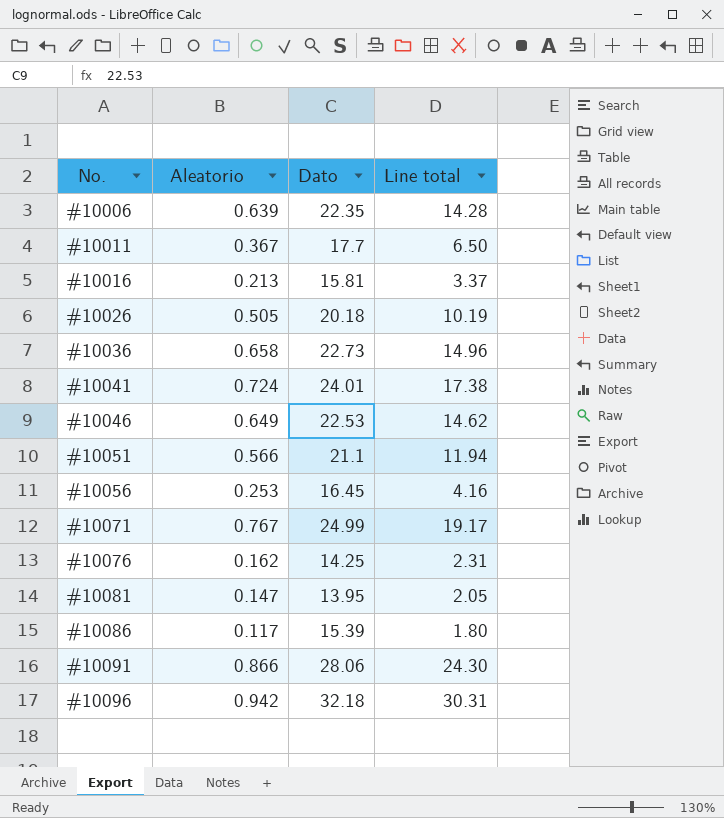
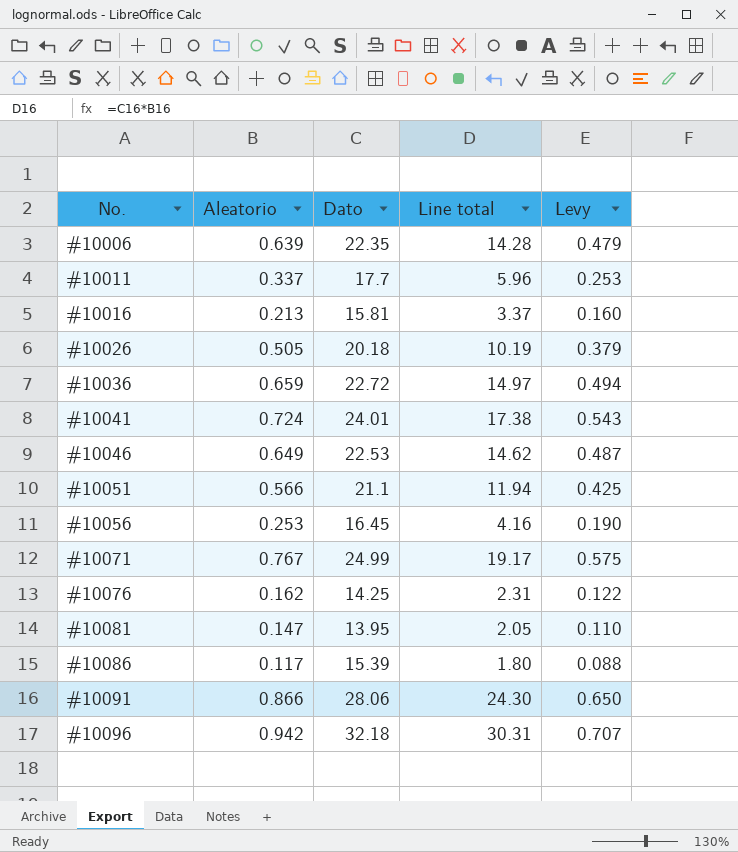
column Levy | formula: none -> [Aleatorio] * 0.75
#10011 | Aleatorio: 0.367 -> 0.337
#10011 | Line total: 6.50 -> 5.96
#10036 | Aleatorio: 0.658 -> 0.659
#10036 | Dato: 22.73 -> 22.72
#10036 | Line total: 14.96 -> 14.97

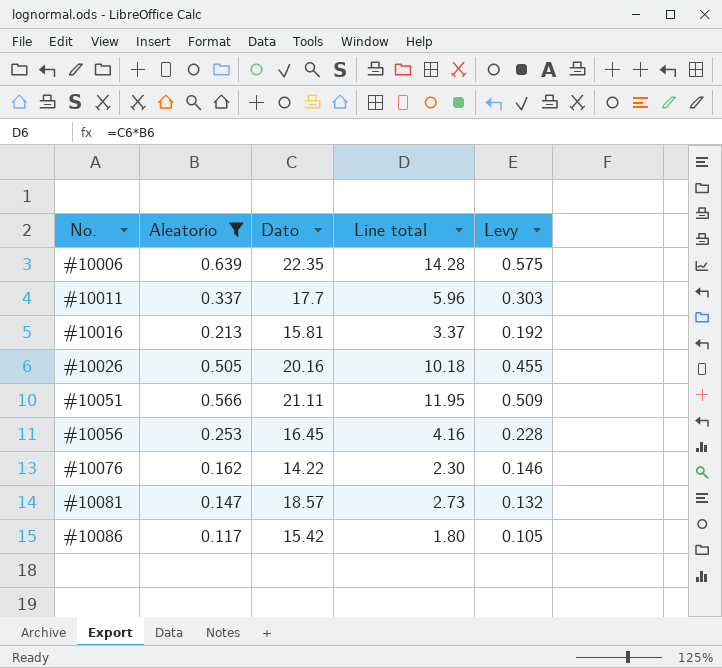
filter: none -> Aleatorio <= 0.639
column Levy | formula: [Aleatorio] * 0.75 -> [Aleatorio] * 0.9
#10026 | Dato: 20.18 -> 20.16
#10026 | Line total: 10.19 -> 10.18
#10051 | Dato: 21.1 -> 21.11
#10051 | Line total: 11.94 -> 11.95
#10076 | Dato: 14.25 -> 14.22
#10076 | Line total: 2.31 -> 2.30
#10081 | Dato: 13.95 -> 18.57
#10081 | Line total: 2.05 -> 2.73
#10086 | Dato: 15.39 -> 15.42

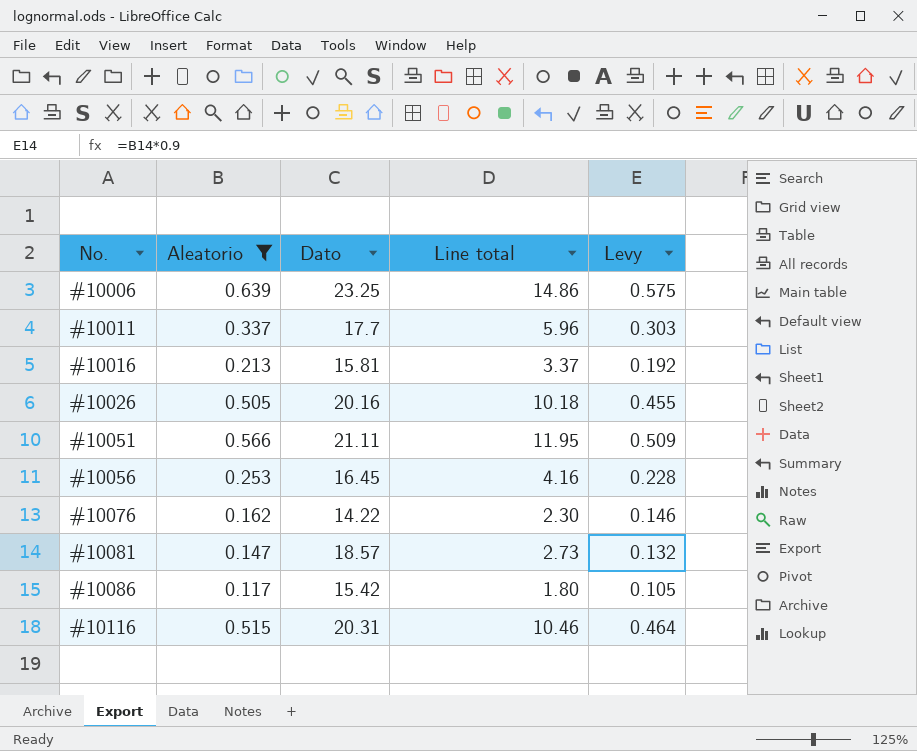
#10006 | Dato: 22.35 -> 23.25
#10006 | Line total: 14.28 -> 14.86
row #10116: none -> 0.515 | 20.31 | 10.46 | 0.464

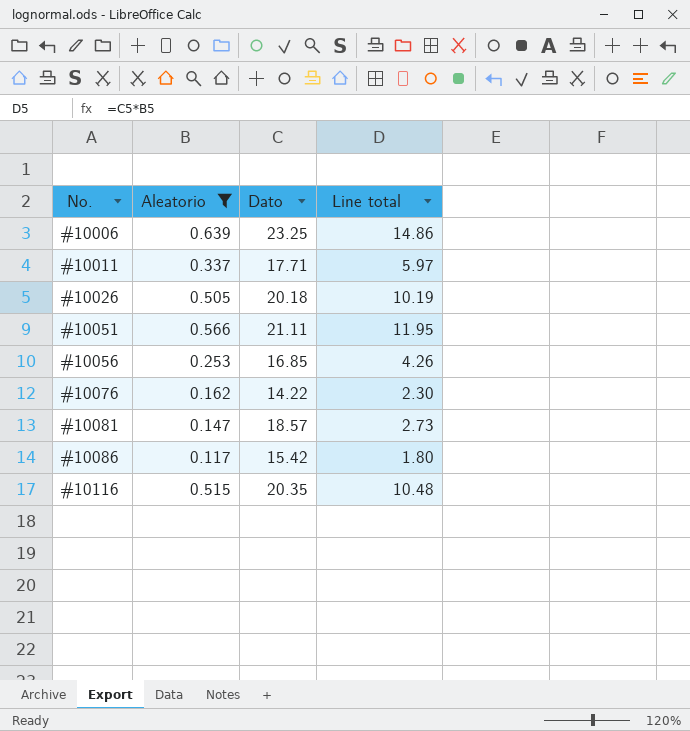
column Levy | formula: [Aleatorio] * 0.9 -> none
row #10016: 0.213 | 15.81 | 3.37 | 0.192 -> none
#10011 | Dato: 17.7 -> 17.71
#10011 | Line total: 5.96 -> 5.97
#10026 | Dato: 20.16 -> 20.18
#10026 | Line total: 10.18 -> 10.19
#10056 | Dato: 16.45 -> 16.85
#10056 | Line total: 4.16 -> 4.26
#10116 | Dato: 20.31 -> 20.35
#10116 | Line total: 10.46 -> 10.48

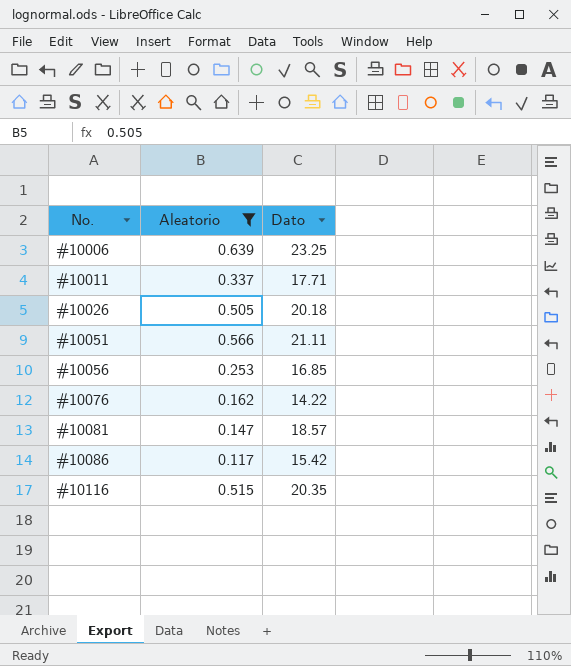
column Line total | formula: [Aleatorio] * [Dato] -> none

